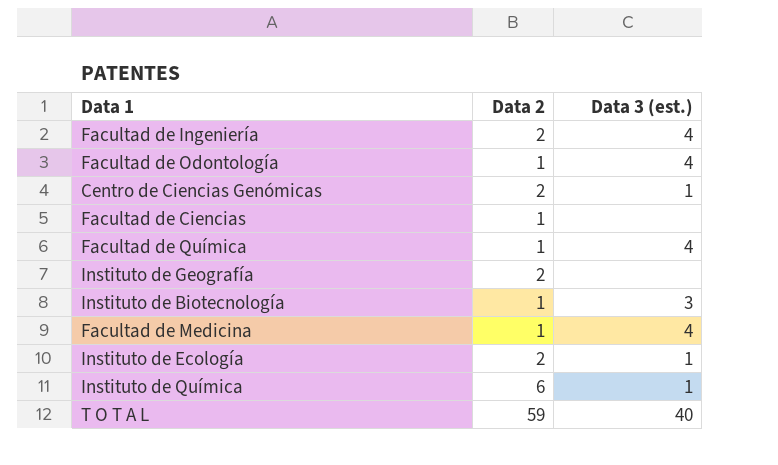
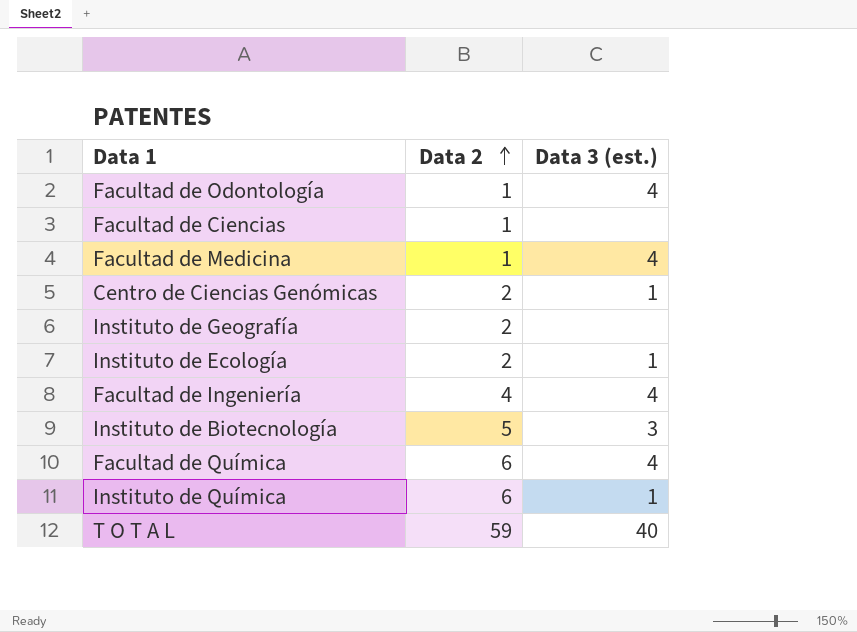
row order: none -> Data 2 ascending
Facultad de Ingeniería | Data 2: 2 -> 4
Instituto de Biotecnología | Data 2: 1 -> 5
Facultad de Química | Data 2: 1 -> 6

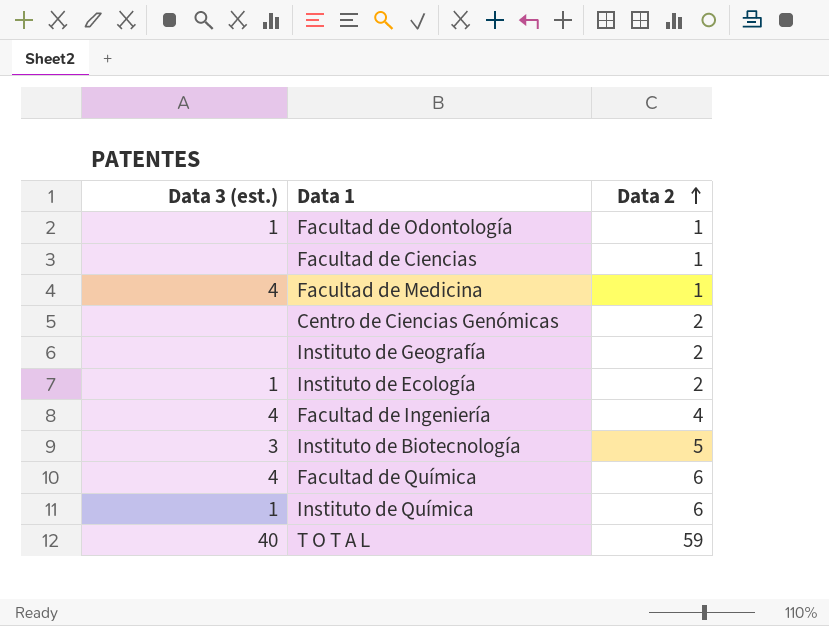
column Data 3 (est.) | position: 3 -> 1
Facultad de Odontología | Data 3 (est.): 4 -> 1
Centro de Ciencias Genómicas | Data 3 (est.): 1 -> none

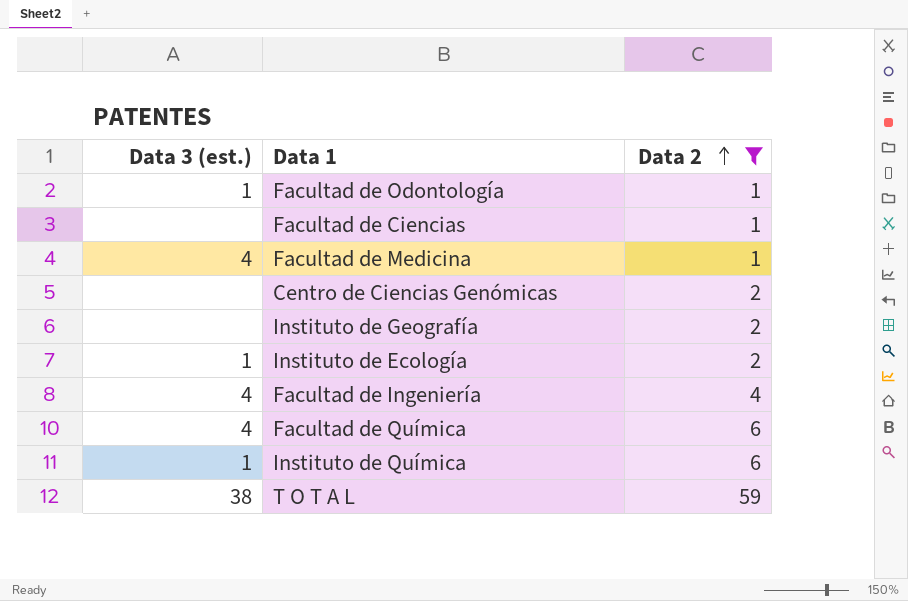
filter: none -> Data 2 != 5
T O T A L | Data 3 (est.): 40 -> 38

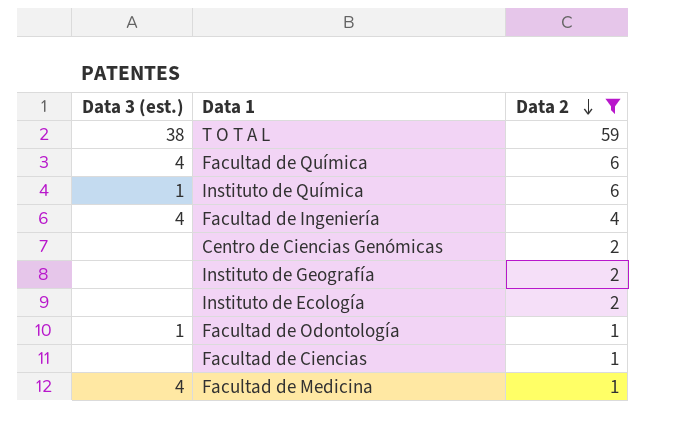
row order: Data 2 ascending -> Data 2 descending
Instituto de Ecología | Data 3 (est.): 1 -> none

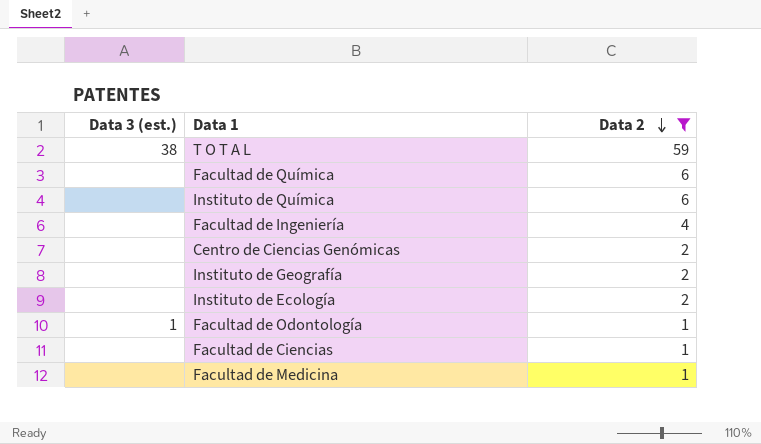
Facultad de Química | Data 3 (est.): 4 -> none
Instituto de Química | Data 3 (est.): 1 -> none
Facultad de Ingeniería | Data 3 (est.): 4 -> none
Facultad de Medicina | Data 3 (est.): 4 -> none

